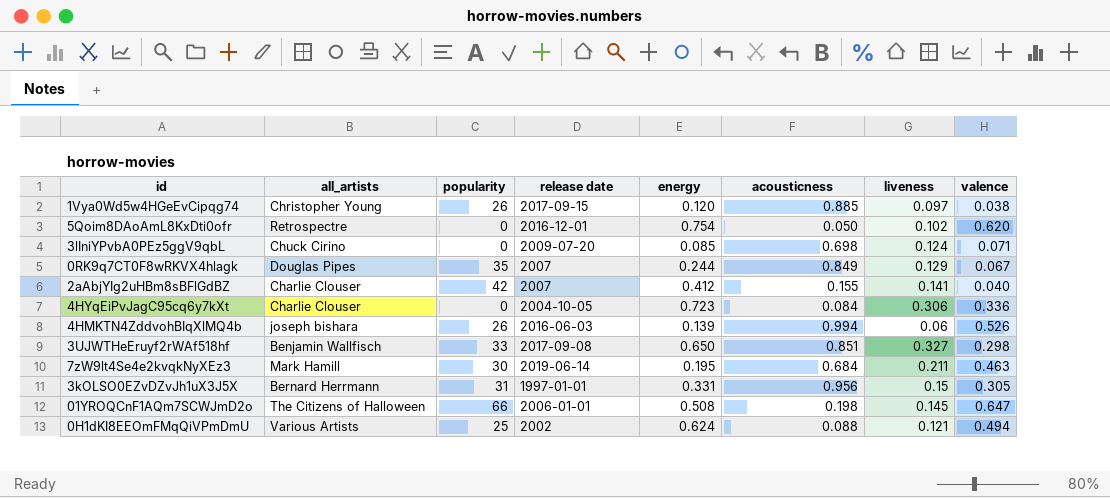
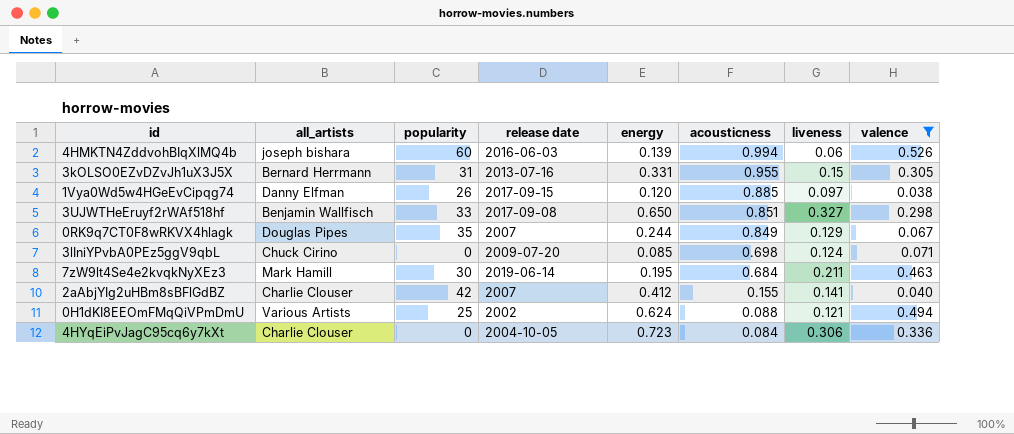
filter: none -> valence <= 0.526
row order: none -> acousticness descending
4HMKTN4ZddvohBIqXlMQ4b | popularity: 26 -> 60
3kOLSO0EZvDZvJh1uX3J5X | release date: 1997-01-01 -> 2013-07-16
3kOLSO0EZvDZvJh1uX3J5X | acousticness: 0.956 -> 0.955
1Vya0Wd5w4HGeEvCipqg74 | all_artists: Christopher Young -> Danny Elfman

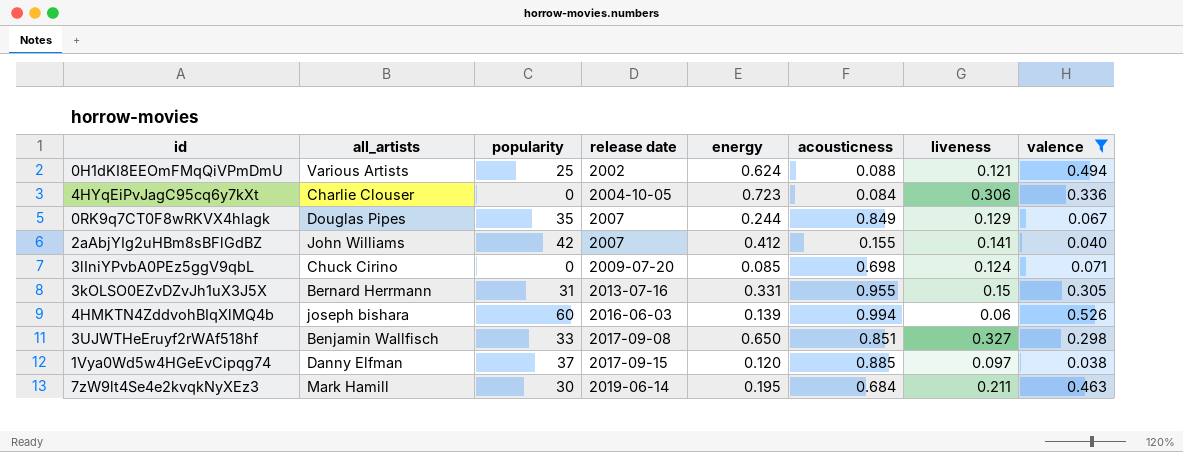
row order: acousticness descending -> release date ascending
2aAbjYIg2uHBm8sBFlGdBZ | all_artists: Charlie Clouser -> John Williams
1Vya0Wd5w4HGeEvCipqg74 | popularity: 26 -> 37

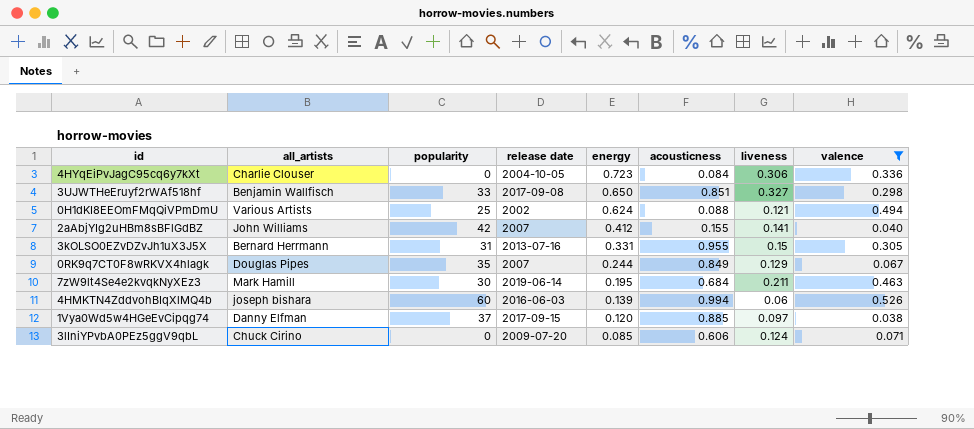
row order: release date ascending -> energy descending
3lIniYPvbA0PEz5ggV9qbL | acousticness: 0.698 -> 0.606

